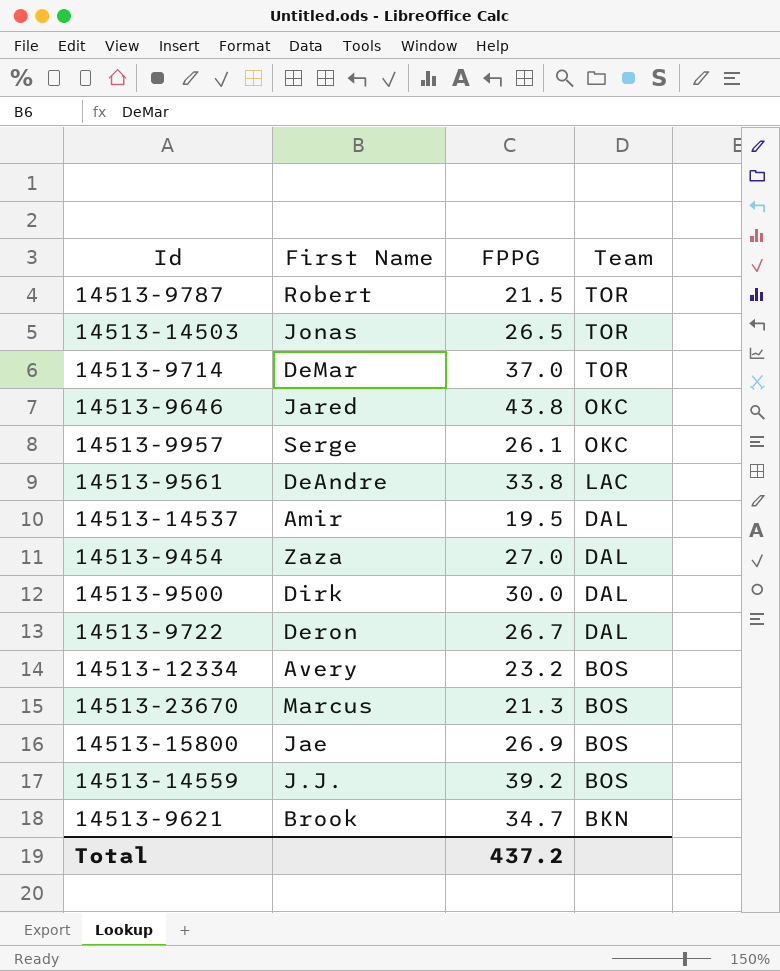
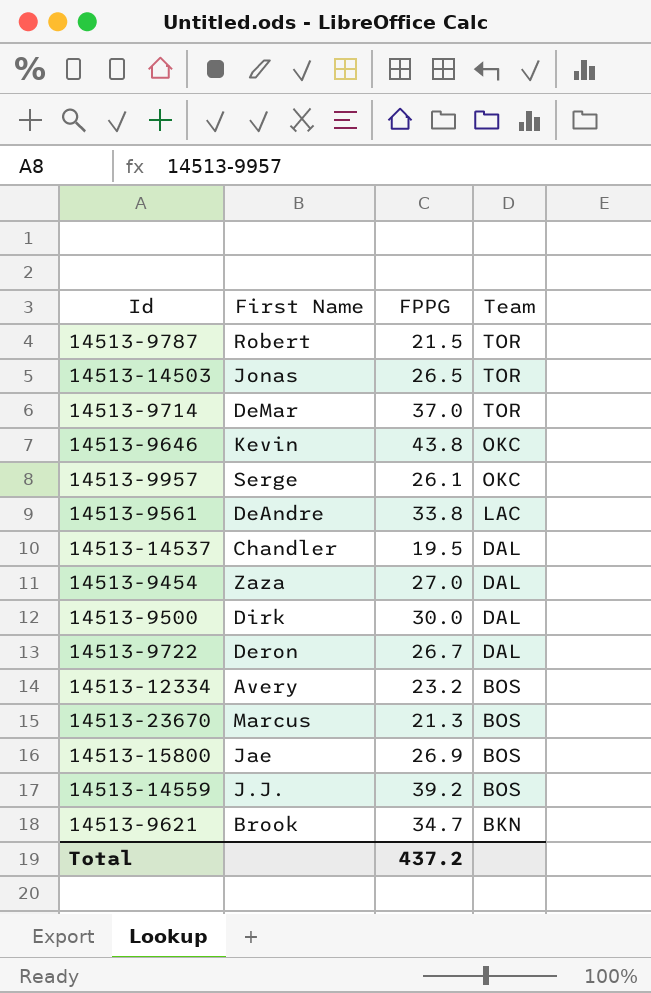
14513-9646 | First Name: Jared -> Kevin
14513-14537 | First Name: Amir -> Chandler

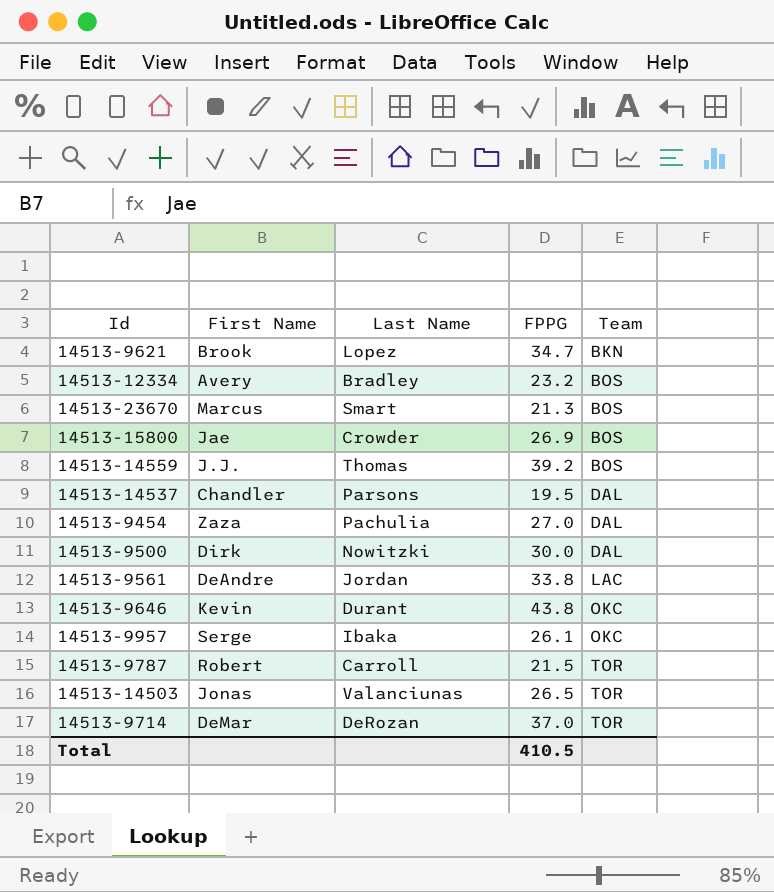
row order: Team descending -> Team ascending
column Last Name | position: none -> 3
row 14513-9722: Deron | 26.7 | DAL -> none
Total | FPPG: 437.2 -> 410.5

